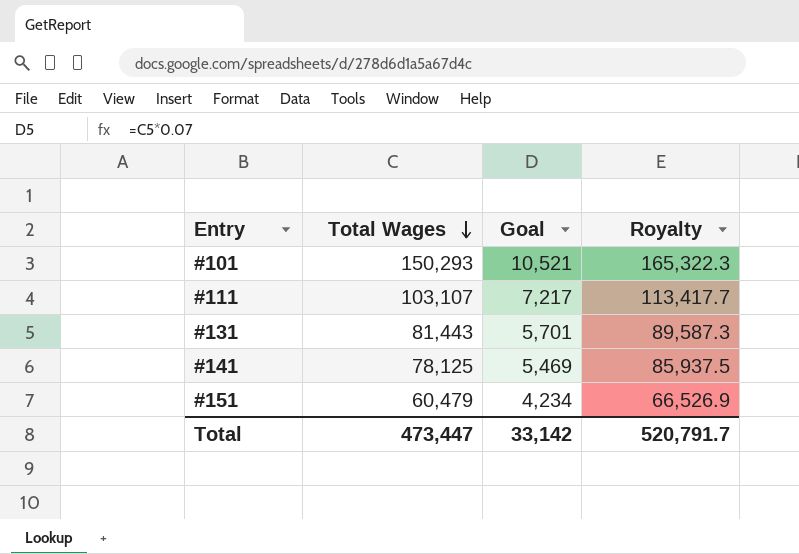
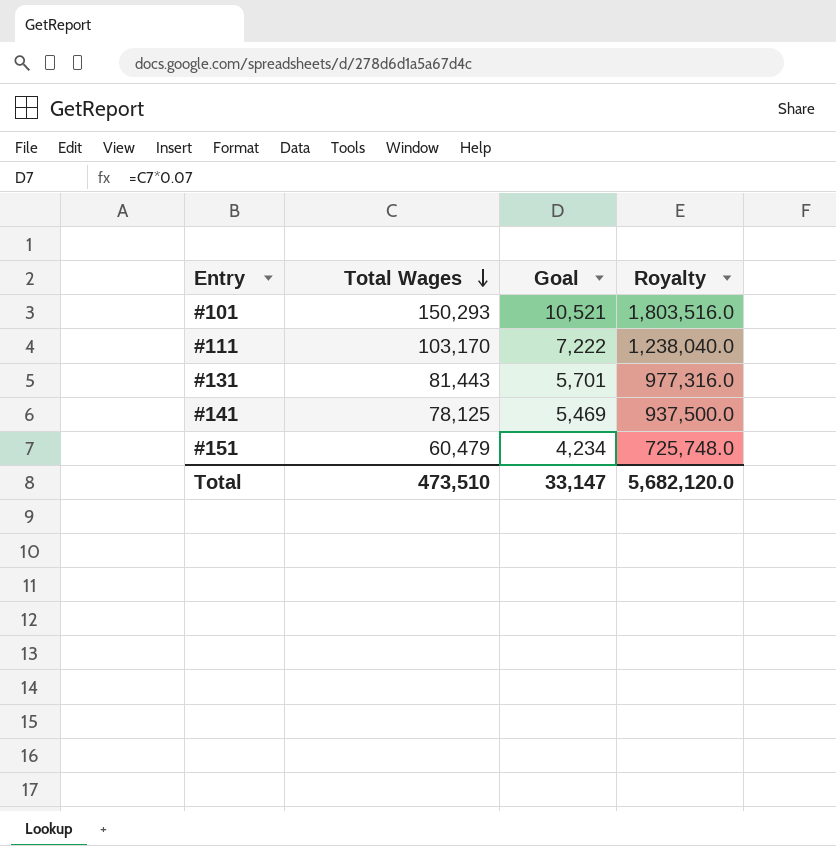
column Royalty | formula: [Total Wages] * 1.1 -> [Total Wages] * 12
#111 | Total Wages: 103,107 -> 103,170
#111 | Goal: 7,217 -> 7,222
Total | Total Wages: 473,447 -> 473,510
Total | Goal: 33,142 -> 33,147
Total | Royalty: 520,791.7 -> 5,682,120.0

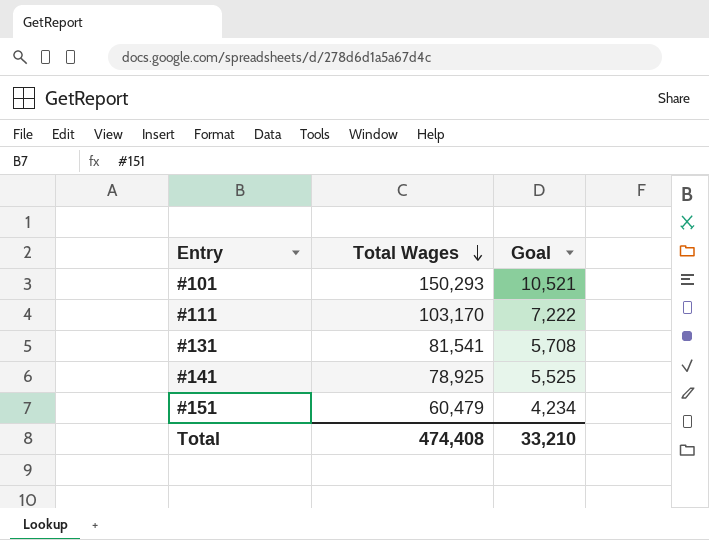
column Royalty | formula: [Total Wages] * 12 -> none
#131 | Total Wages: 81,443 -> 81,541
#131 | Goal: 5,701 -> 5,708
#141 | Total Wages: 78,125 -> 78,925
#141 | Goal: 5,469 -> 5,525
Total | Total Wages: 473,510 -> 474,408
Total | Goal: 33,147 -> 33,210

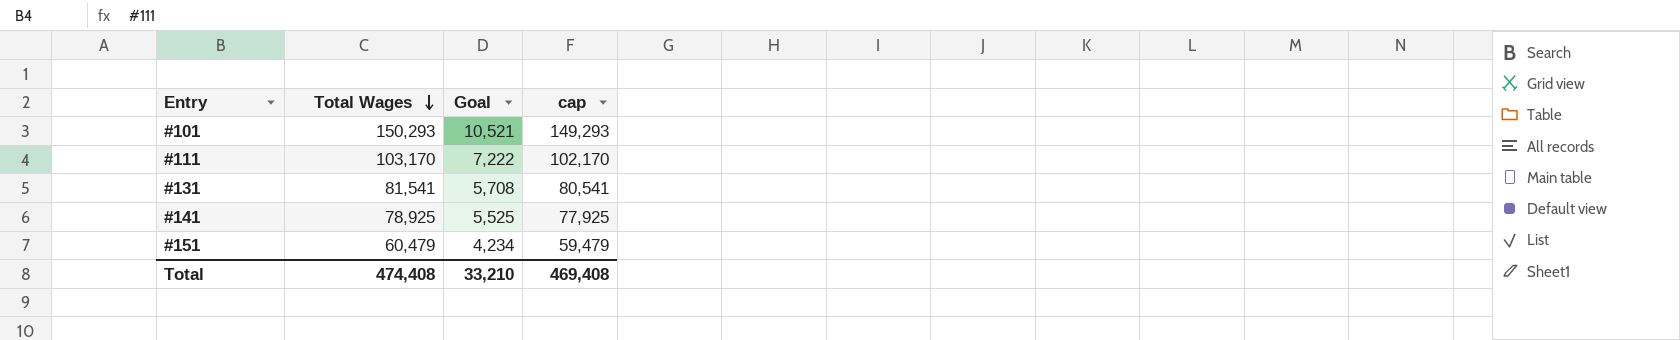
column cap | formula: none -> [Total Wages] - 1000

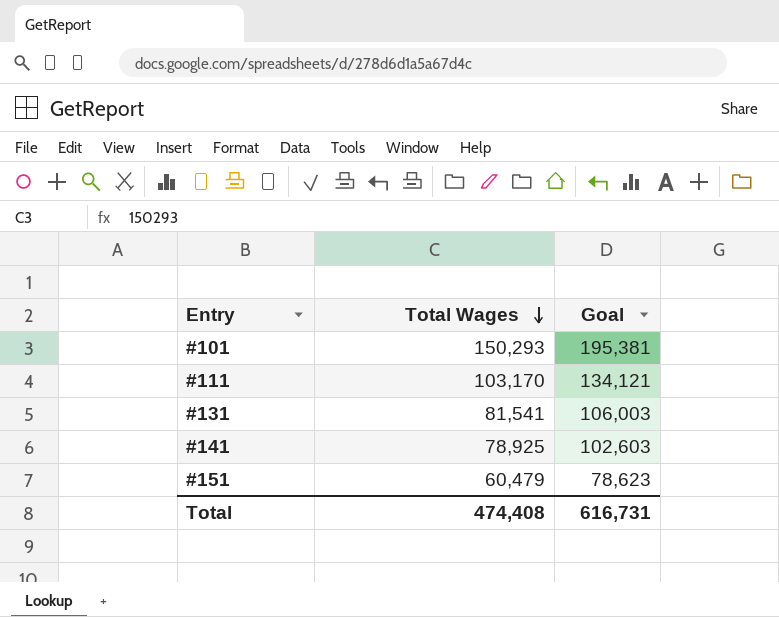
column cap | formula: [Total Wages] - 1000 -> none
column Goal | formula: [Total Wages] * 0.07 -> [Total Wages] * 1.3
Total | Goal: 33,210 -> 616,731

